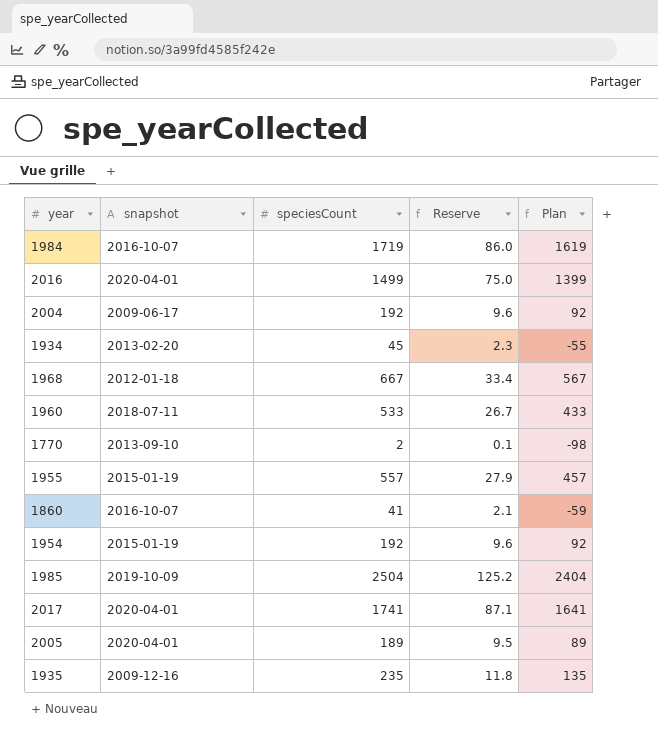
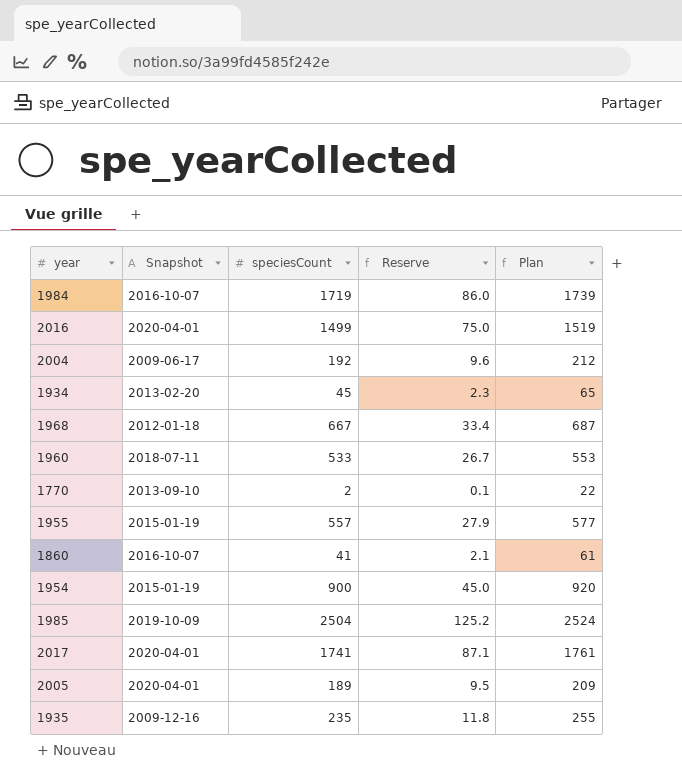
column name: snapshot -> Snapshot
column Plan | formula: [speciesCount] - 100 -> [speciesCount] + 20
1954 | speciesCount: 192 -> 900
1954 | Reserve: 9.6 -> 45.0

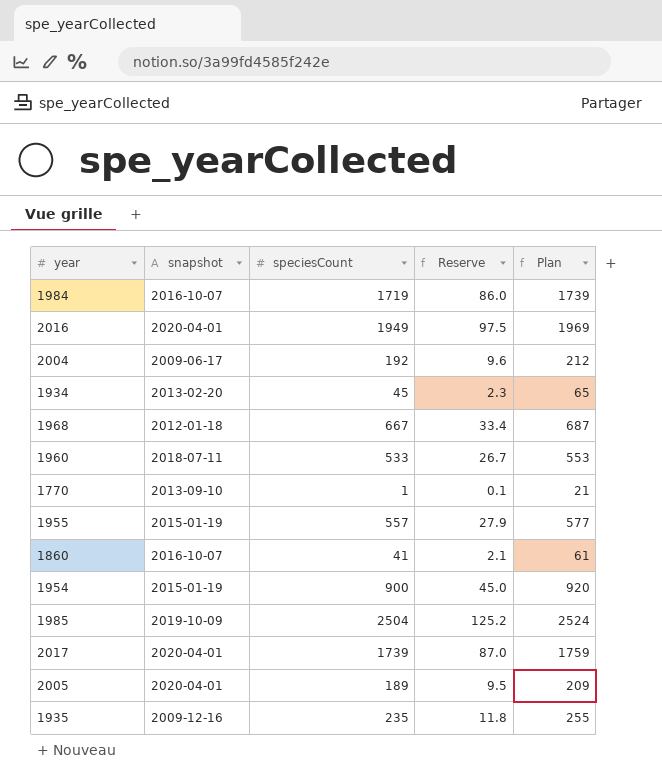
column name: Snapshot -> snapshot
2016 | speciesCount: 1499 -> 1949
2016 | Reserve: 75.0 -> 97.5
2016 | Plan: 1519 -> 1969
1770 | speciesCount: 2 -> 1
1770 | Plan: 22 -> 21
2017 | speciesCount: 1741 -> 1739
2017 | Reserve: 87.1 -> 87.0
2017 | Plan: 1761 -> 1759

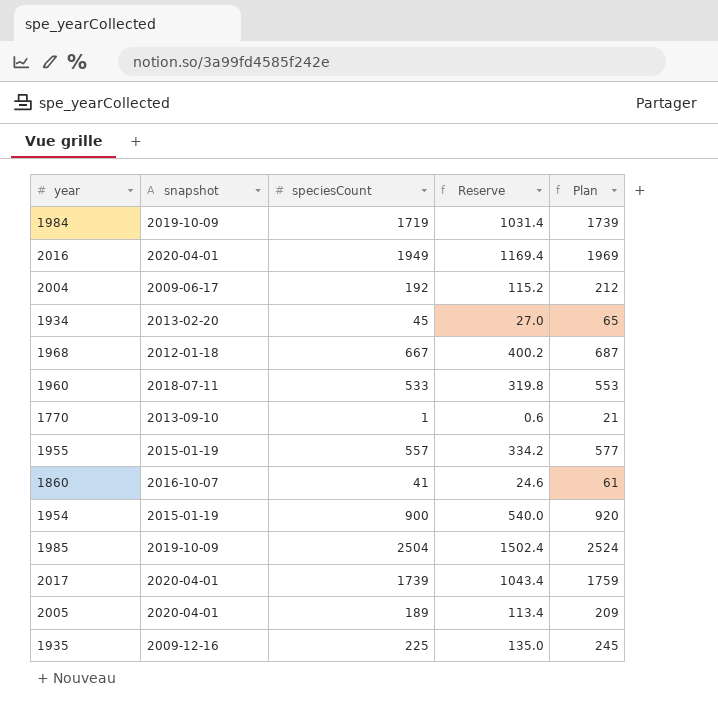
column Reserve | formula: [speciesCount] * 0.05 -> [speciesCount] * 0.6
1984 | snapshot: 2016-10-07 -> 2019-10-09
1935 | speciesCount: 235 -> 225
1935 | Plan: 255 -> 245

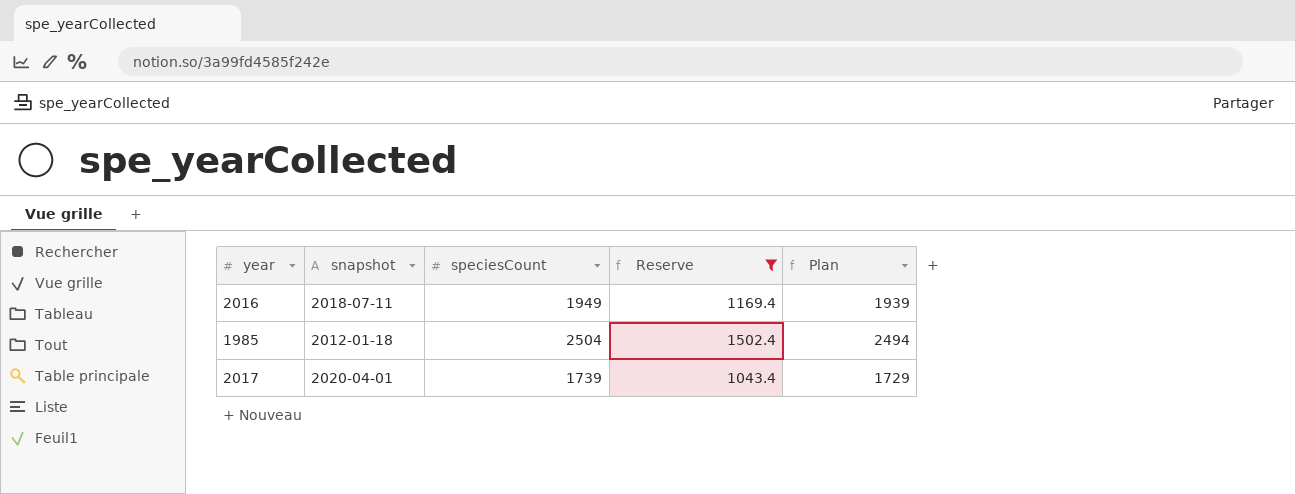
filter: none -> Reserve >= 1043.4
column Plan | formula: [speciesCount] + 20 -> [speciesCount] - 10
2016 | snapshot: 2020-04-01 -> 2018-07-11
1985 | snapshot: 2019-10-09 -> 2012-01-18

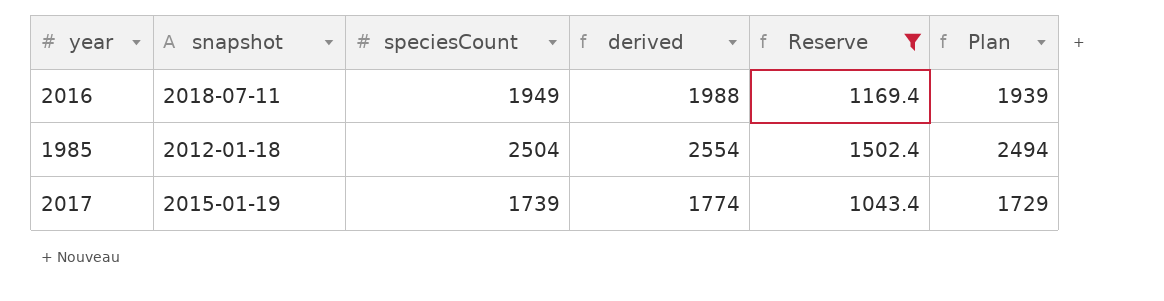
column derived | formula: none -> [speciesCount] * 1.02
2017 | snapshot: 2020-04-01 -> 2015-01-19

